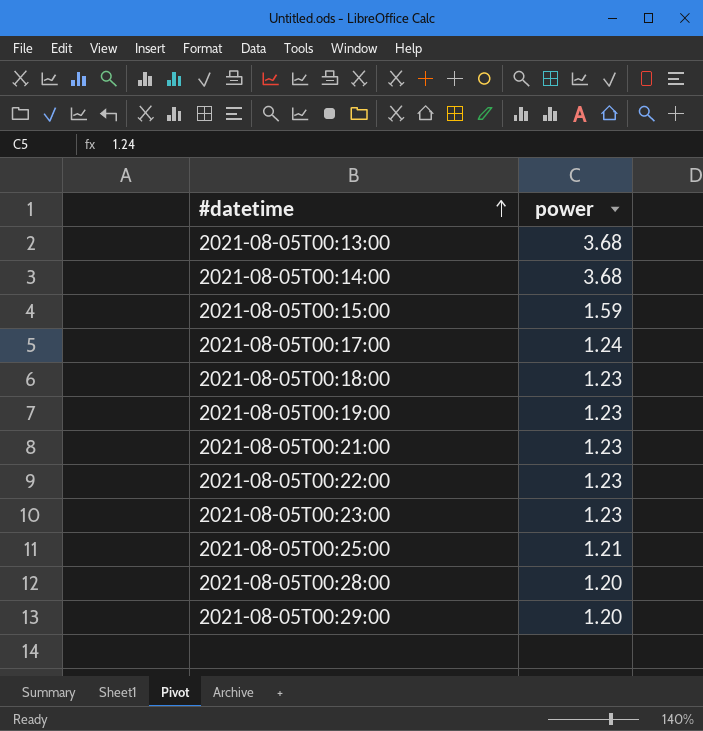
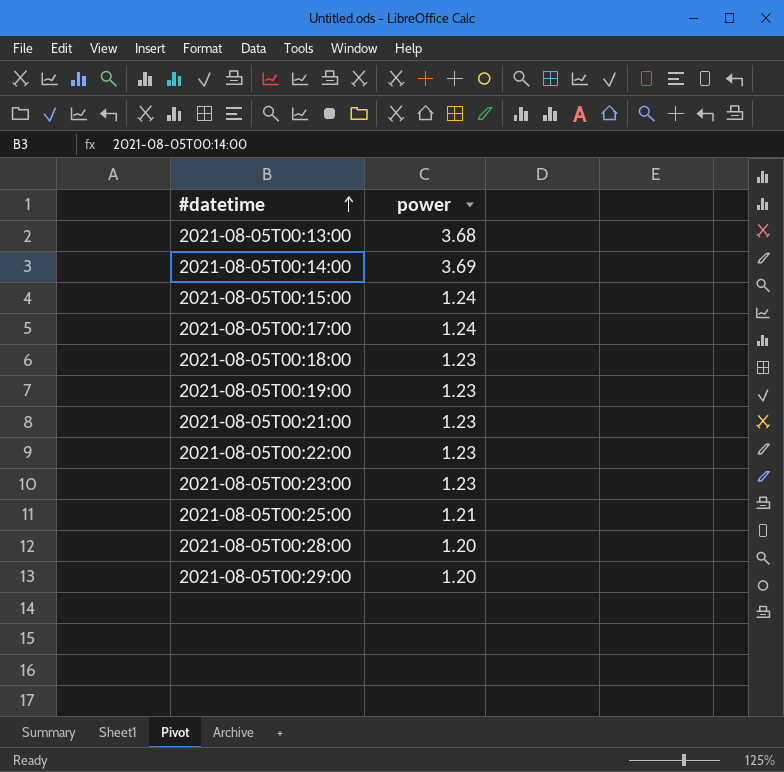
2021-08-05T00:14:00 | power: 3.68 -> 3.69
2021-08-05T00:15:00 | power: 1.59 -> 1.24

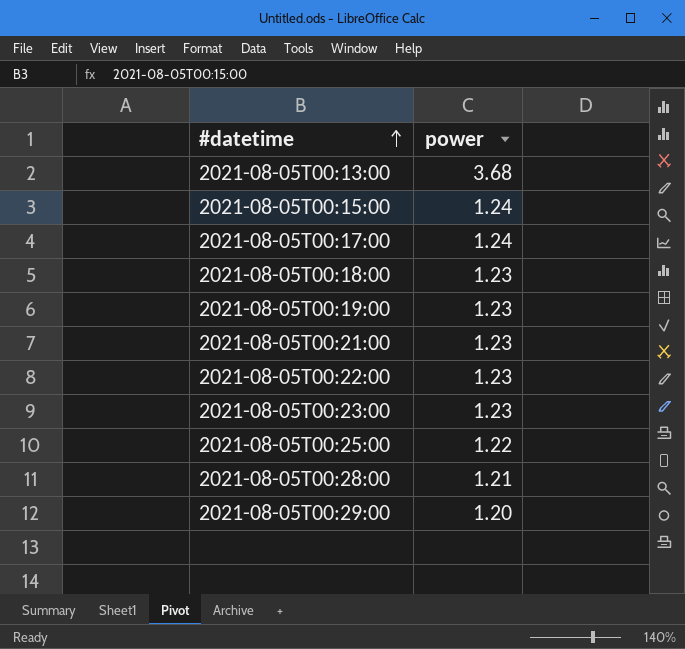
row 2021-08-05T00:14:00: 3.69 -> none
2021-08-05T00:25:00 | power: 1.21 -> 1.22
2021-08-05T00:28:00 | power: 1.20 -> 1.21

